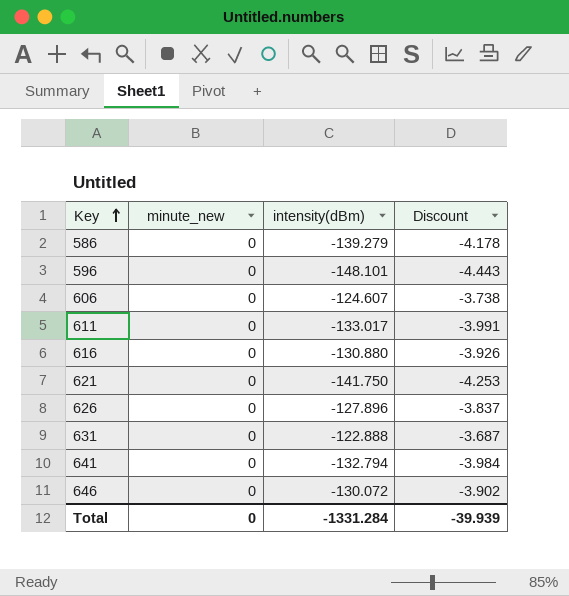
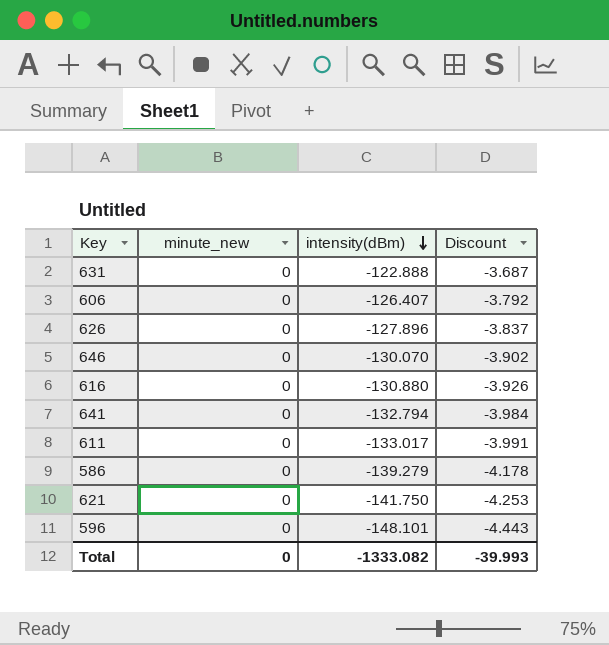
row order: Key ascending -> intensity(dBm) descending
606 | intensity(dBm): -124.607 -> -126.407
606 | Discount: -3.738 -> -3.792
646 | intensity(dBm): -130.072 -> -130.070
Total | intensity(dBm): -1331.284 -> -1333.082
Total | Discount: -39.939 -> -39.993

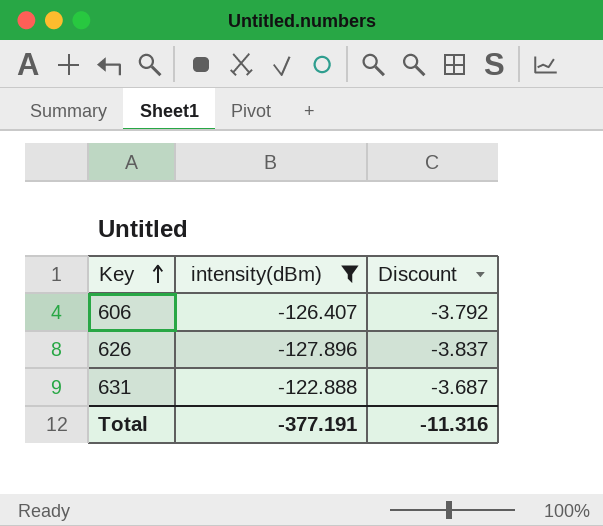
filter: none -> intensity(dBm) >= -127.896
row order: intensity(dBm) descending -> Key ascending
column minute_new | position: 2 -> none
Total | intensity(dBm): -1333.082 -> -377.191
Total | Discount: -39.993 -> -11.316

